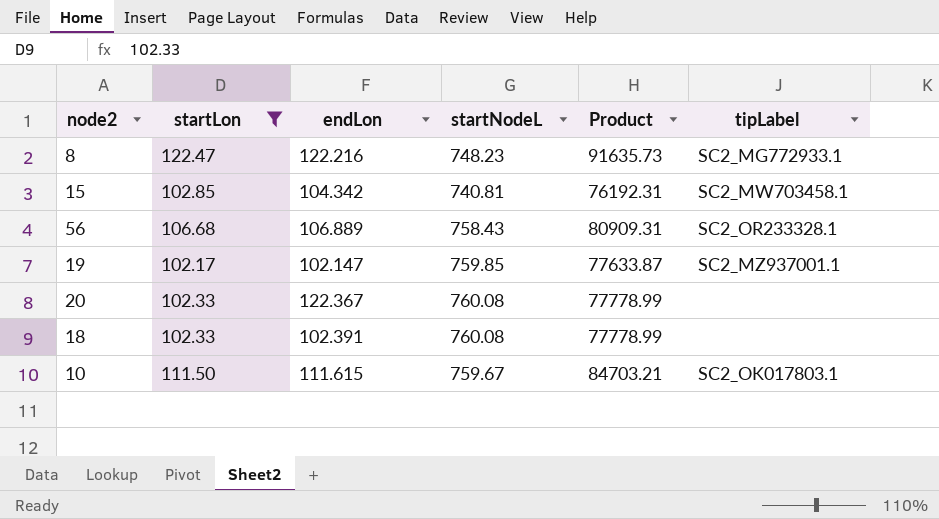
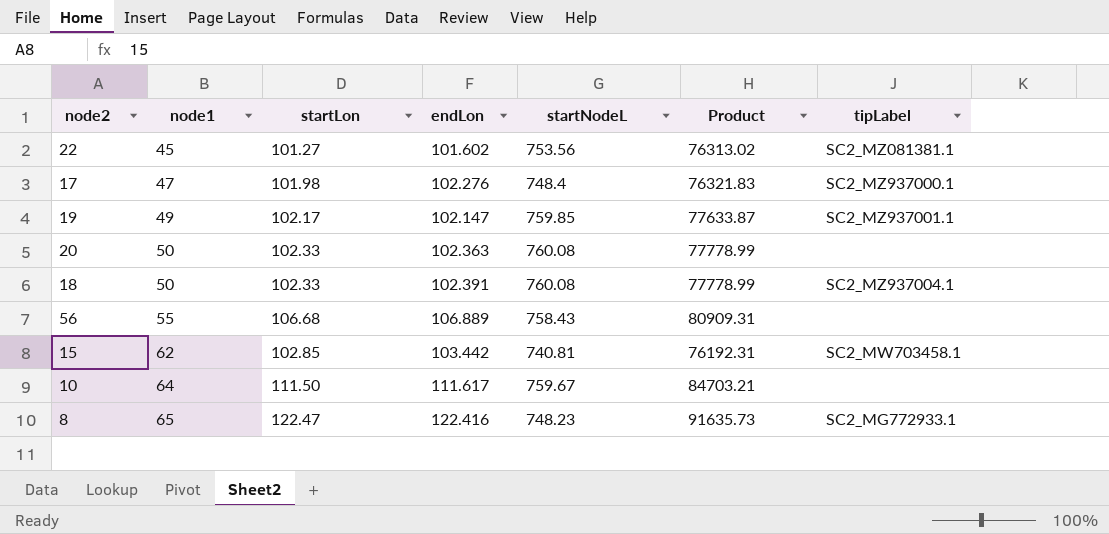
filter: startLon >= 102.17 -> none
row order: none -> node1 ascending
column node1 | position: none -> 2
20 | endLon: 122.367 -> 102.363
18 | tipLabel: none -> SC2_MZ937004.1
56 | tipLabel: SC2_OR233328.1 -> none
15 | endLon: 104.342 -> 103.442
10 | endLon: 111.615 -> 111.617
10 | tipLabel: SC2_OK017803.1 -> none
8 | endLon: 122.216 -> 122.416

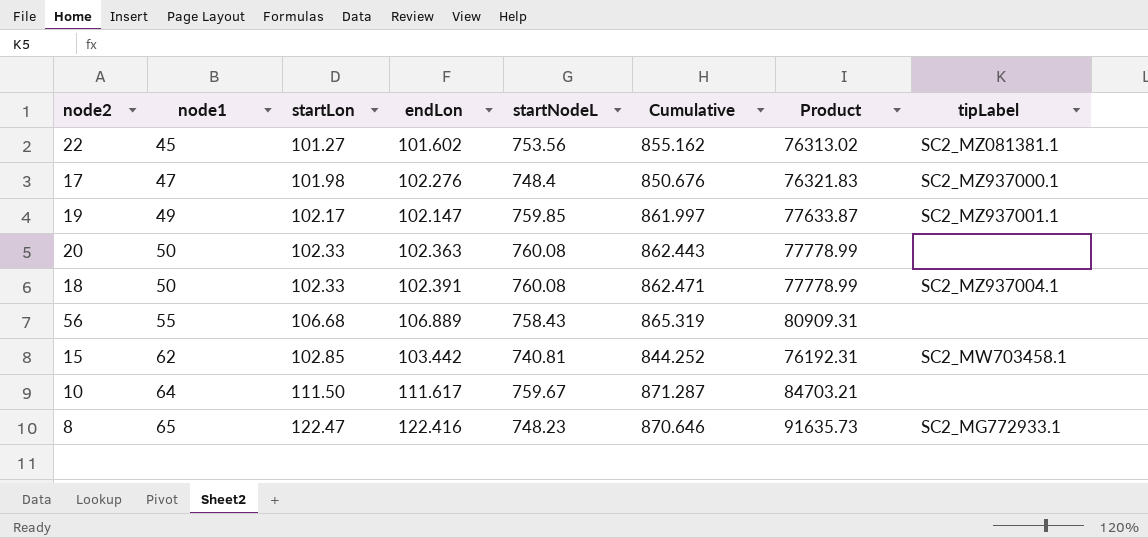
column Cumulative | formula: none -> [endLon] + [startNodeL]

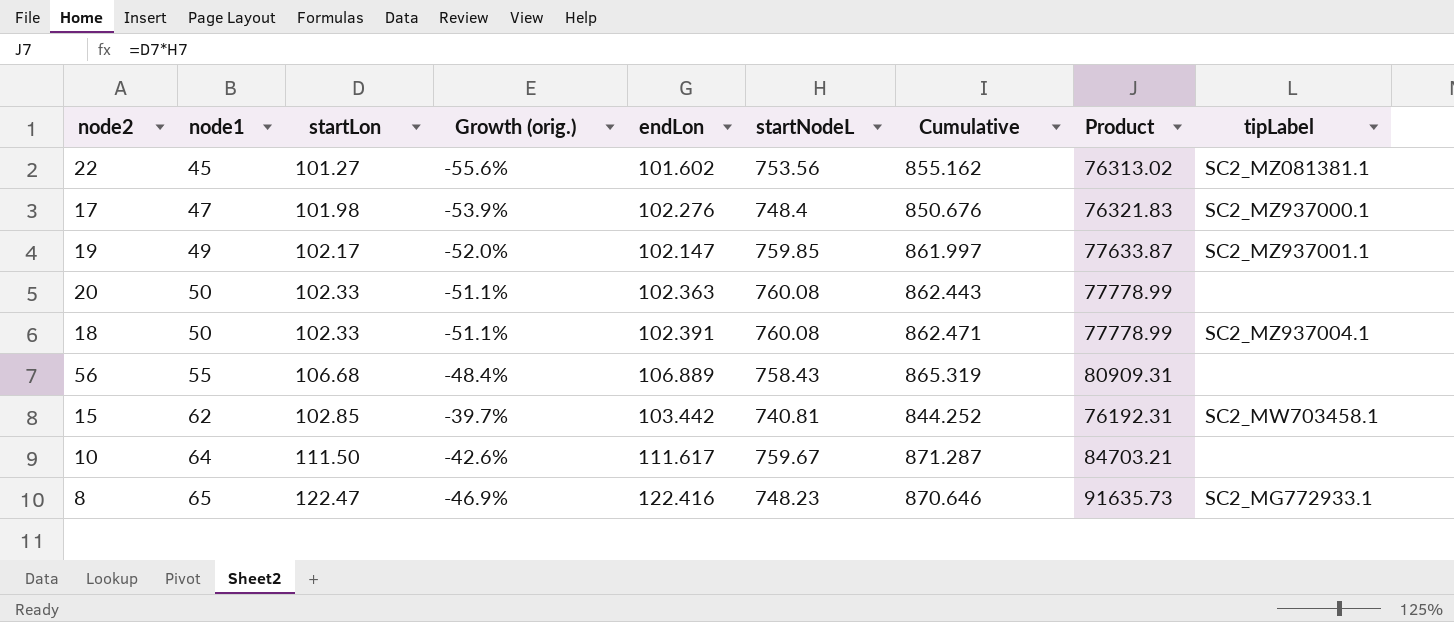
column Growth (orig.) | formula: none -> ([node1] - [startLon]) / [startLon]

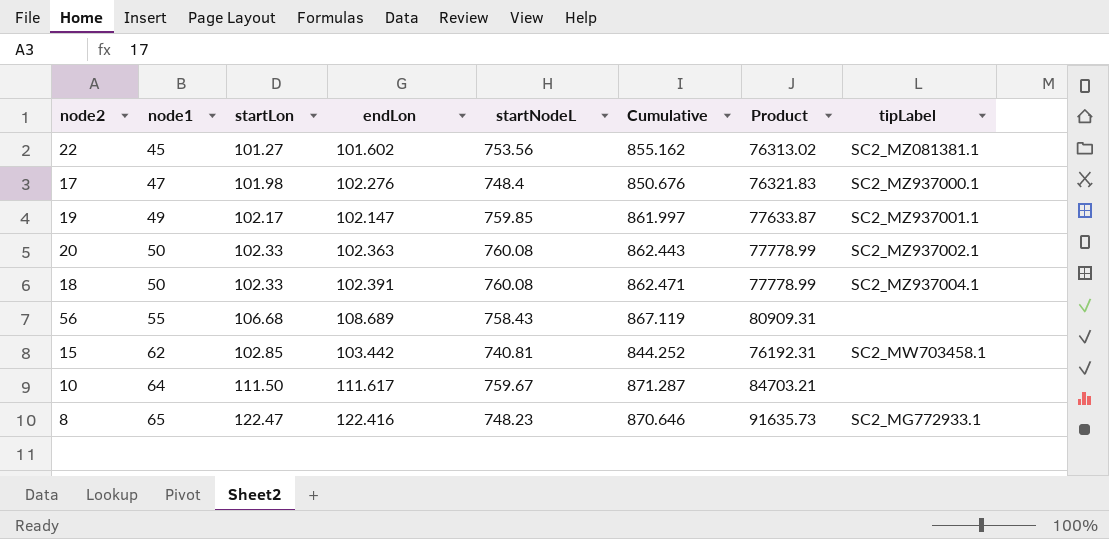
column Growth (orig.) | formula: ([node1] - [startLon]) / [startLon] -> none
20 | tipLabel: none -> SC2_MZ937002.1
56 | endLon: 106.889 -> 108.689
56 | Cumulative: 865.319 -> 867.119

